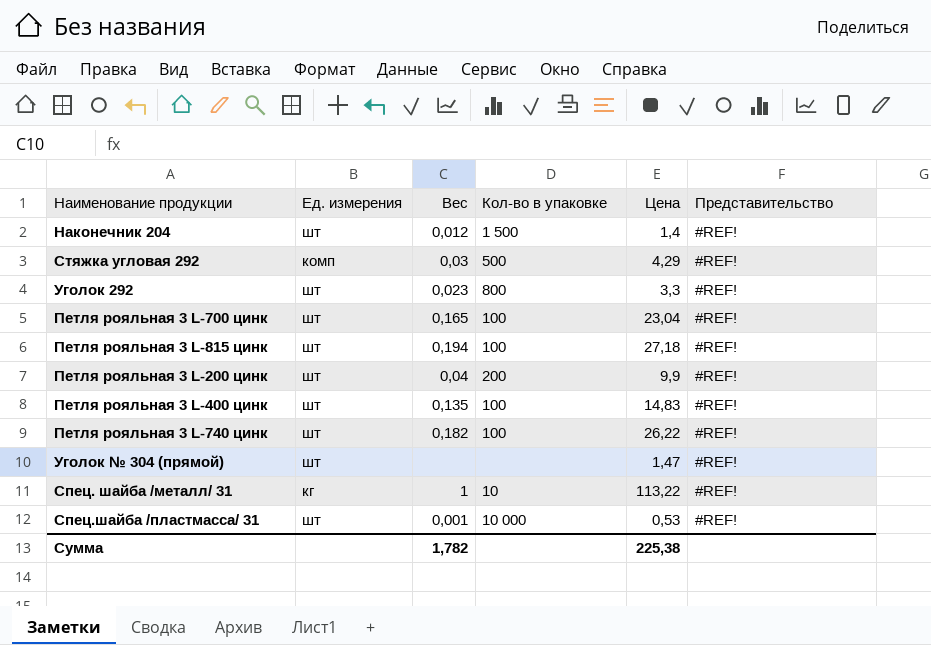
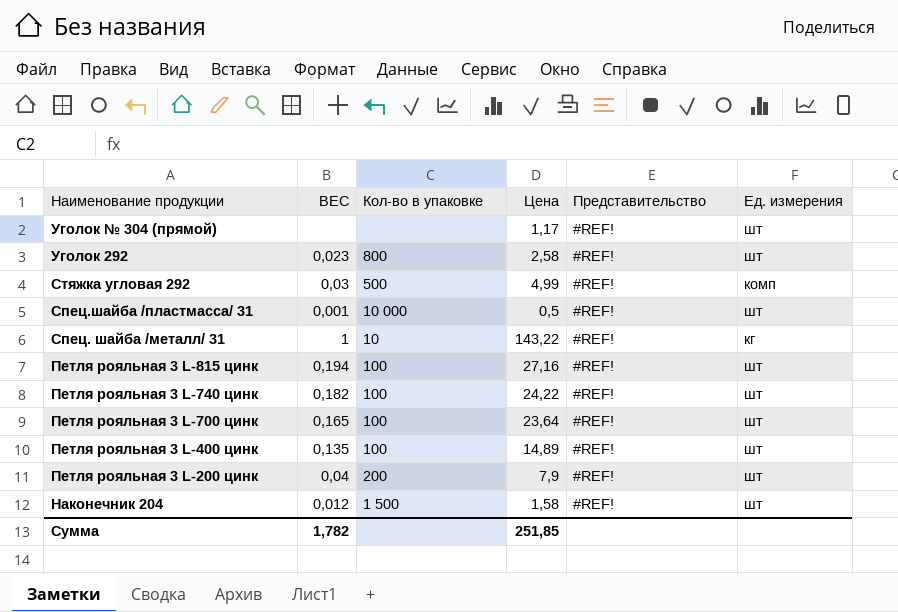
row order: none -> Наименование продукции descending
column name: Вес -> ВЕС
column Ед. измерения | position: 2 -> 6
Уголок № 304 (прямой) | Цена: 1,47 -> 1,17
Уголок 292 | Цена: 3,3 -> 2,58
Стяжка угловая 292 | Цена: 4,29 -> 4,99
Спец.шайба /пластмасса/ 31 | Цена: 0,53 -> 0,5
Спец. шайба /металл/ 31 | Цена: 113,22 -> 143,22
Петля рояльная 3 L-815 цинк | Цена: 27,18 -> 27,16
Петля рояльная 3 L-740 цинк | Цена: 26,22 -> 24,22
Петля рояльная 3 L-700 цинк | Цена: 23,04 -> 23,64
Петля рояльная 3 L-400 цинк | Цена: 14,83 -> 14,89
Петля рояльная 3 L-200 цинк | Цена: 9,9 -> 7,9
Наконечник 204 | Цена: 1,4 -> 1,58
Сумма | Цена: 225,38 -> 251,85

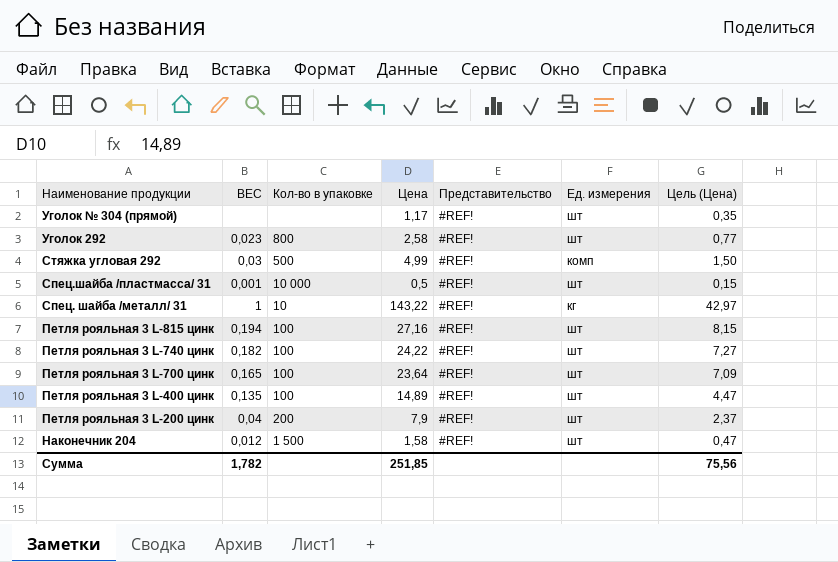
column Цель (Цена) | formula: none -> [Цена] * 0,3

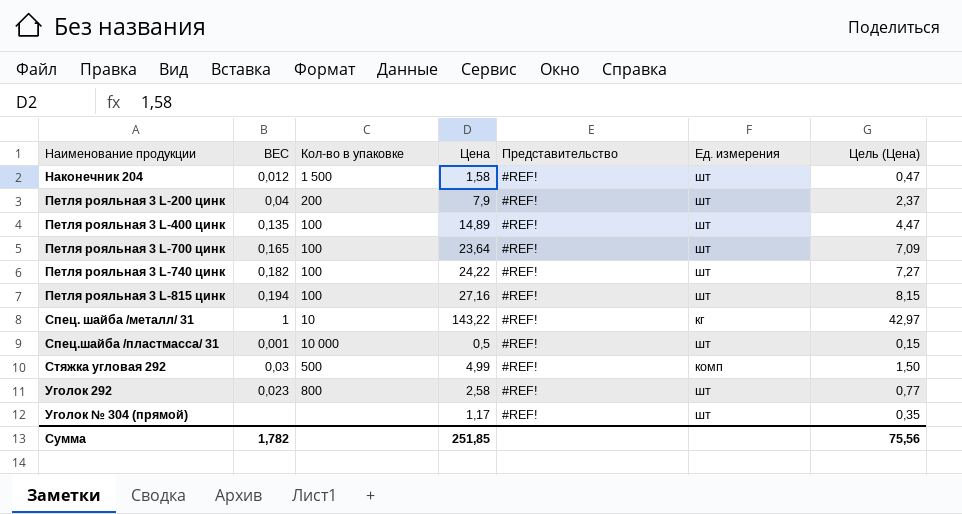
row order: Наименование продукции descending -> Наименование продукции ascending

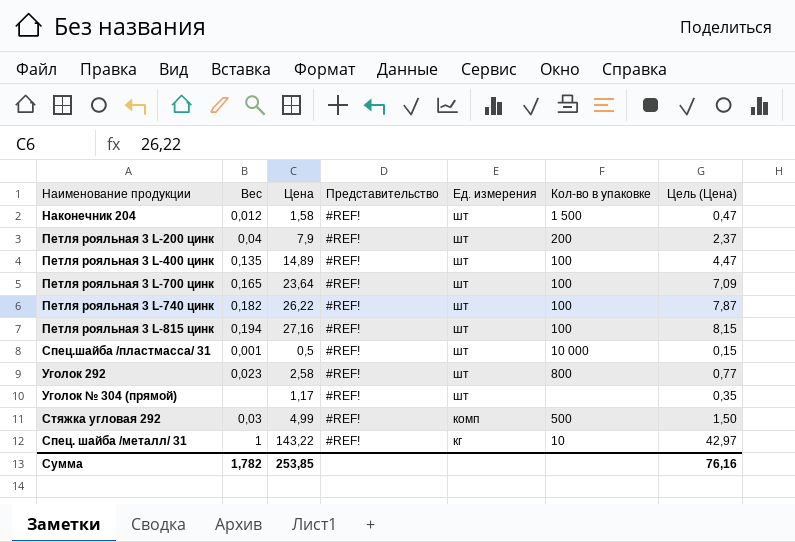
row order: Наименование продукции ascending -> Ед. измерения descending
column name: ВЕС -> Вес
column Кол-во в упаковке | position: 3 -> 6
Петля рояльная 3 L-740 цинк | Цена: 24,22 -> 26,22
Петля рояльная 3 L-740 цинк | Цель (Цена): 7,27 -> 7,87
Сумма | Цена: 251,85 -> 253,85
Сумма | Цель (Цена): 75,56 -> 76,16

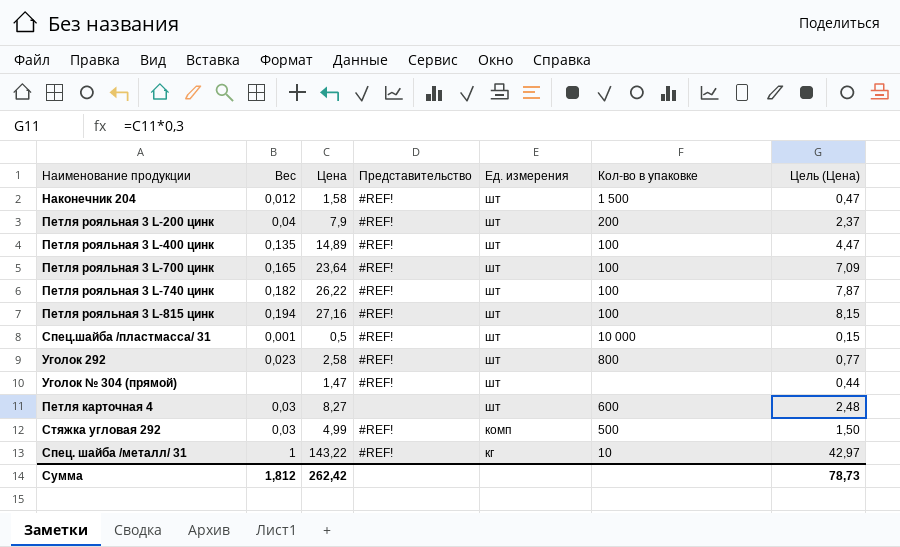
Уголок № 304 (прямой) | Цена: 1,17 -> 1,47
Уголок № 304 (прямой) | Цель (Цена): 0,35 -> 0,44
row Петля карточная 4: none -> 0,03 | 8,27 | none | шт | 600 | 2,48
Сумма | Вес: 1,782 -> 1,812
Сумма | Цена: 253,85 -> 262,42
Сумма | Цель (Цена): 76,16 -> 78,73

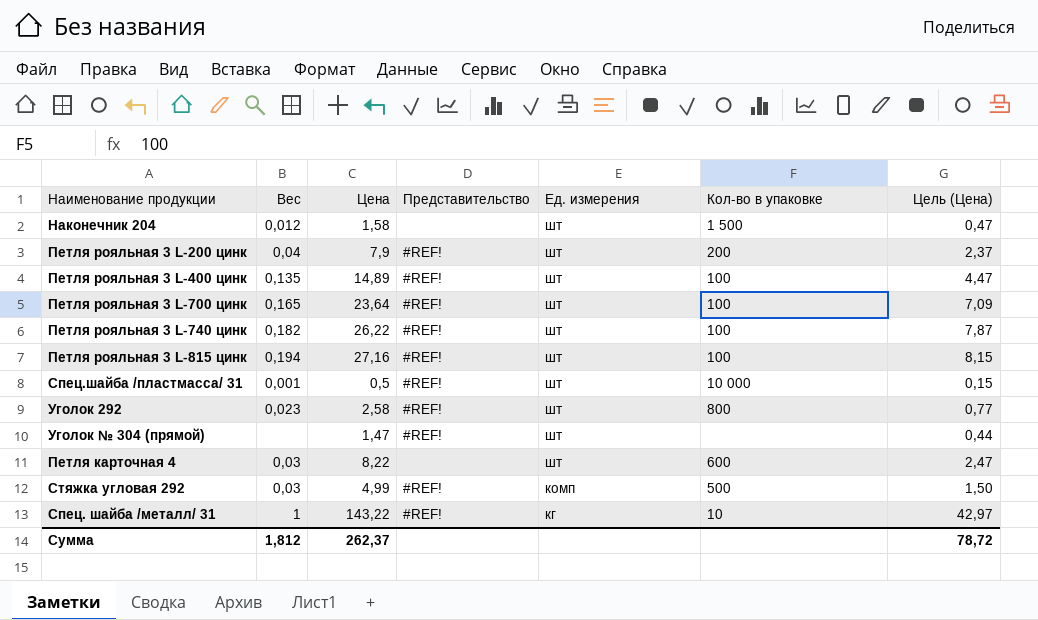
Наконечник 204 | Представительство: #REF! -> none
Петля карточная 4 | Цена: 8,27 -> 8,22
Петля карточная 4 | Цель (Цена): 2,48 -> 2,47
Сумма | Цена: 262,42 -> 262,37
Сумма | Цель (Цена): 78,73 -> 78,72

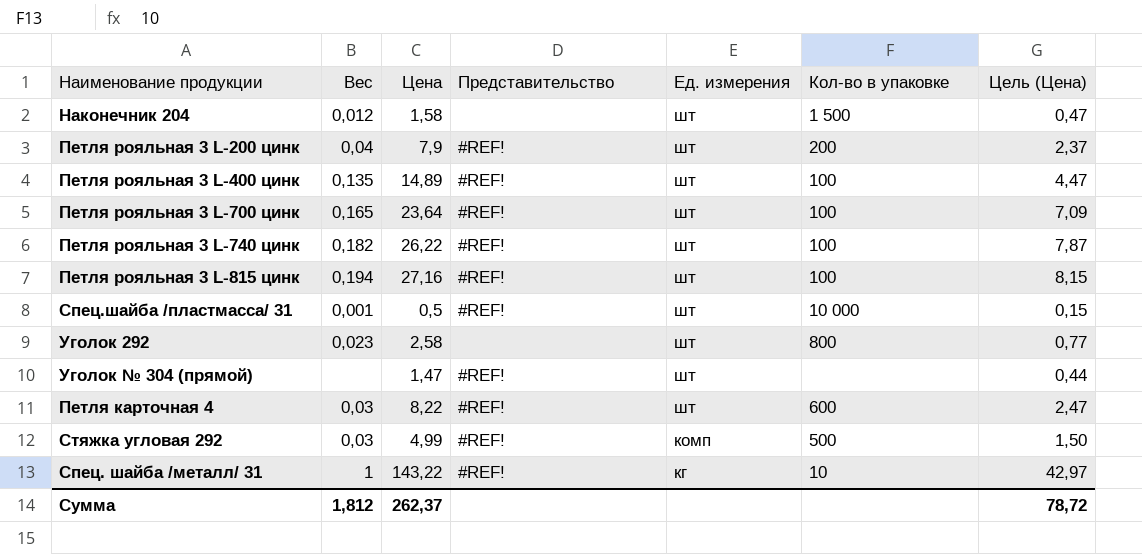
Уголок 292 | Представительство: #REF! -> none
Петля карточная 4 | Представительство: none -> #REF!

